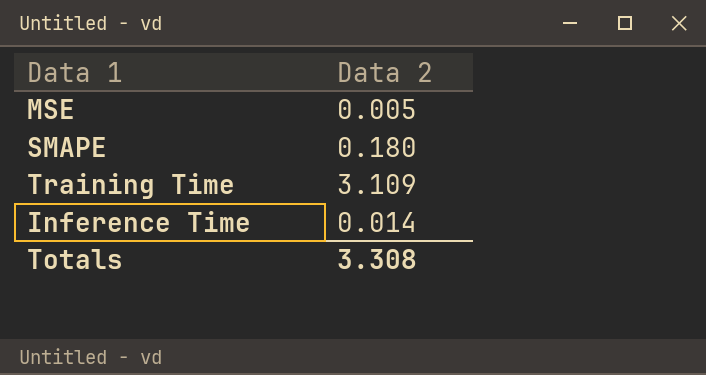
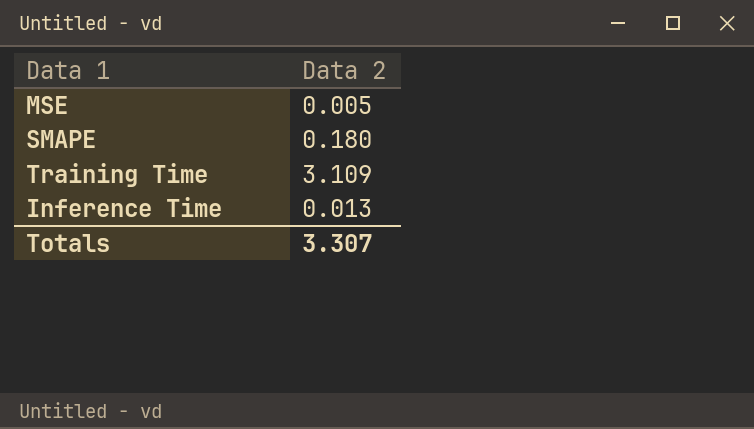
Inference Time | Data 2: 0.014 -> 0.013
Totals | Data 2: 3.308 -> 3.307

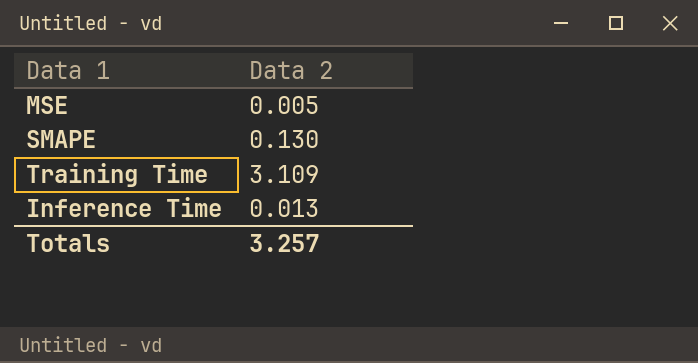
SMAPE | Data 2: 0.180 -> 0.130
Totals | Data 2: 3.307 -> 3.257

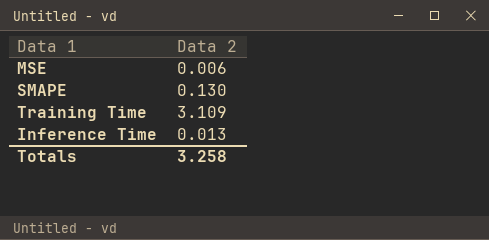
MSE | Data 2: 0.005 -> 0.006
Totals | Data 2: 3.257 -> 3.258

